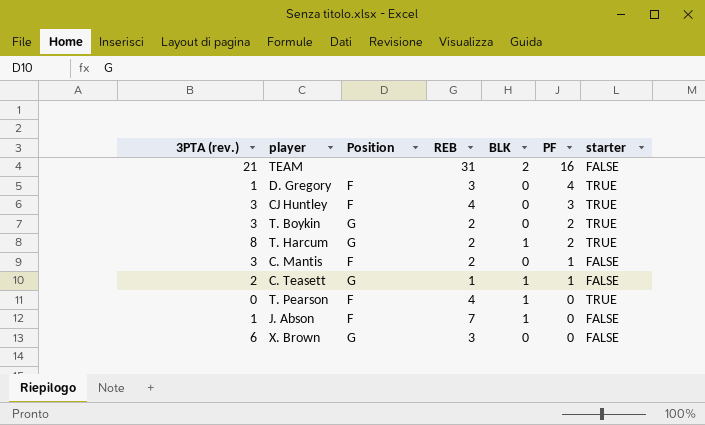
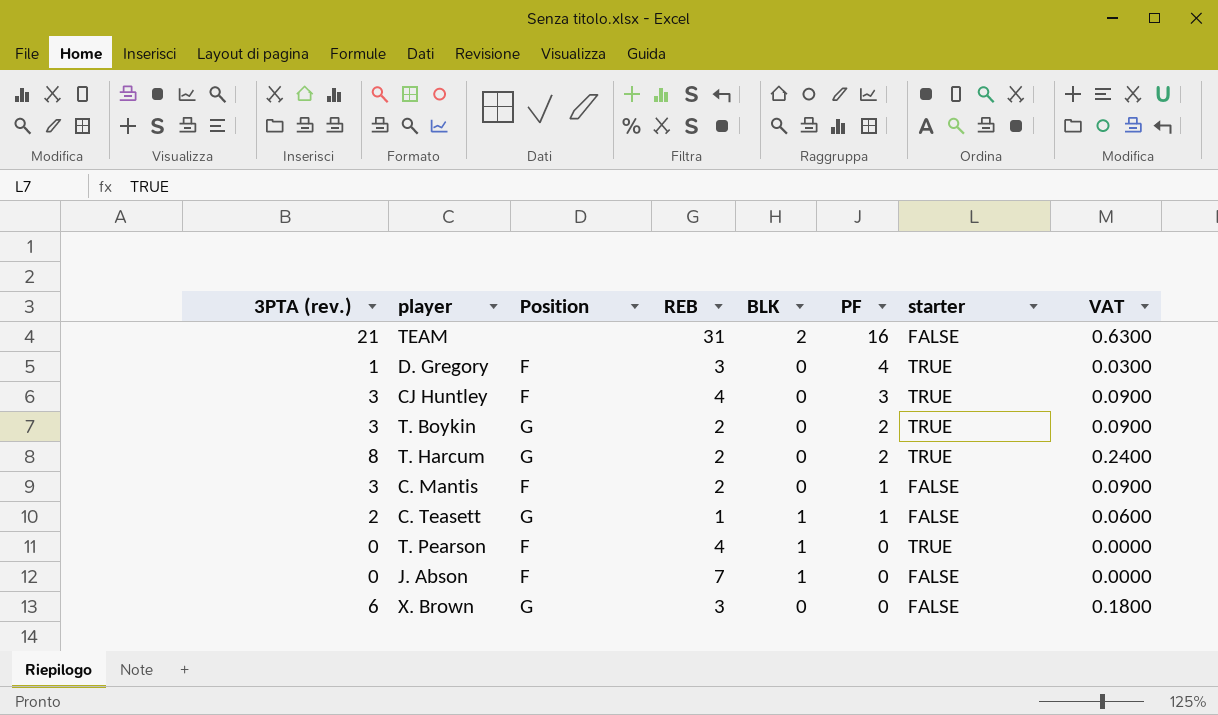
column VAT | formula: none -> [3PTA (rev.)] * 0.03
T. Harcum | BLK: 1 -> 0
J. Abson | 3PTA (rev.): 1 -> 0

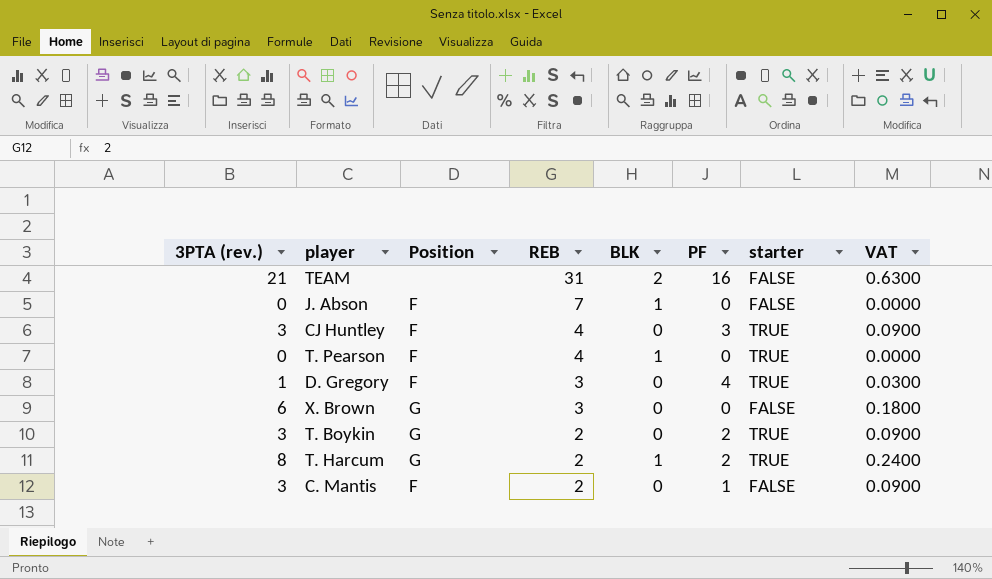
row order: PF descending -> REB descending
row C. Teasett: 2 | G | 1 | 1 | 1 | FALSE | 0.0600 -> none
T. Harcum | BLK: 0 -> 1

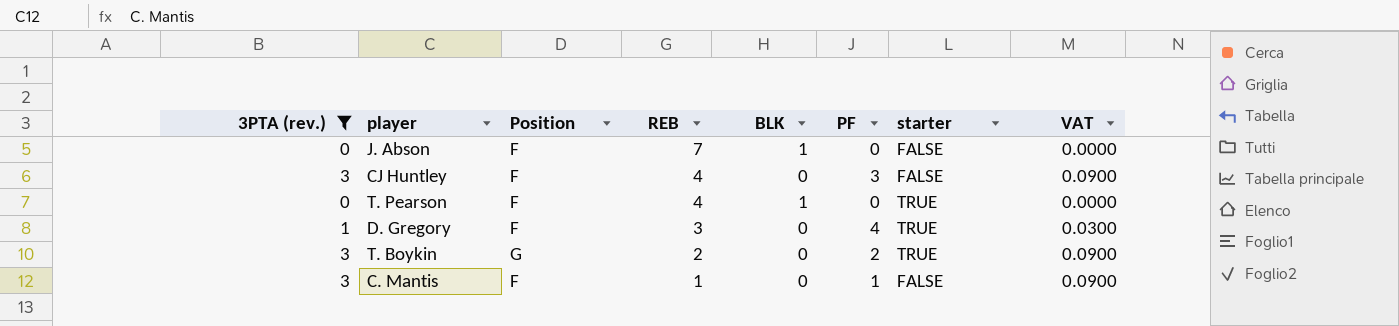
filter: none -> 3PTA (rev.) <= 3
CJ Huntley | starter: TRUE -> FALSE
C. Mantis | REB: 2 -> 1

